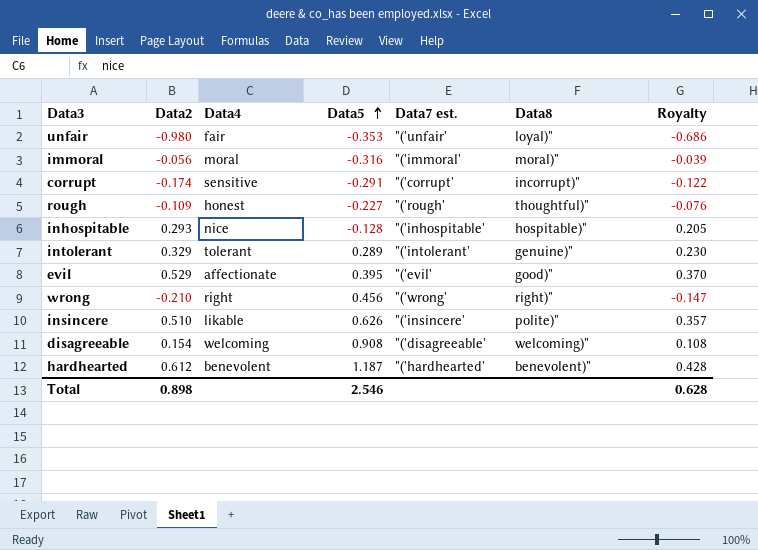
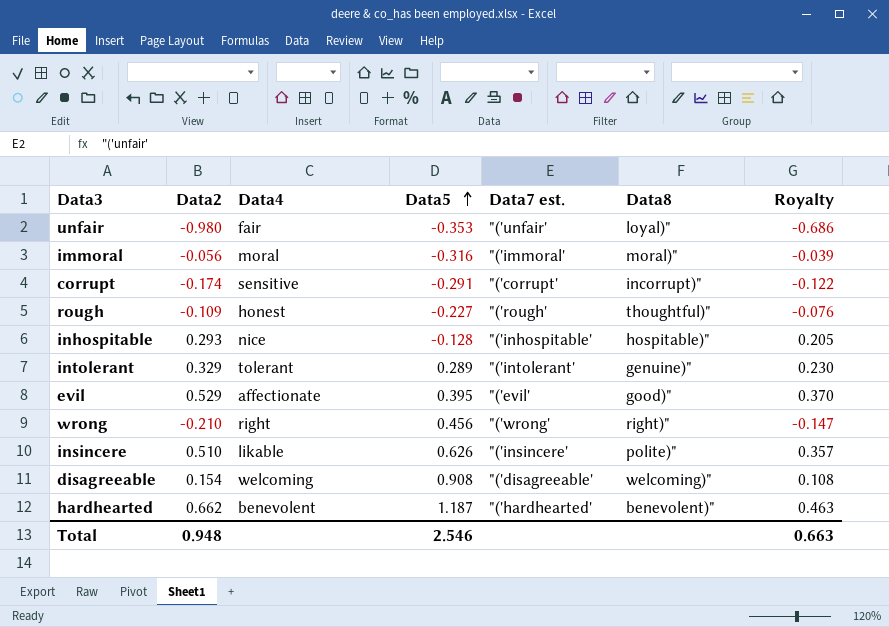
hardhearted | Data2: 0.612 -> 0.662
hardhearted | Royalty: 0.428 -> 0.463
Total | Data2: 0.898 -> 0.948
Total | Royalty: 0.628 -> 0.663

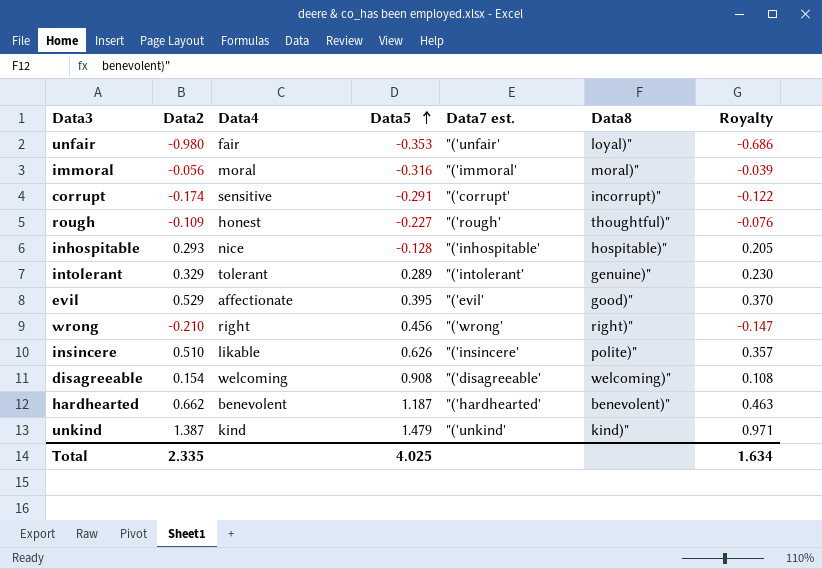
row unkind: none -> 1.387 | kind | 1.479 | "('unkind' | kind)" | 0.971
Total | Data2: 0.948 -> 2.335
Total | Data5: 2.546 -> 4.025
Total | Royalty: 0.663 -> 1.634

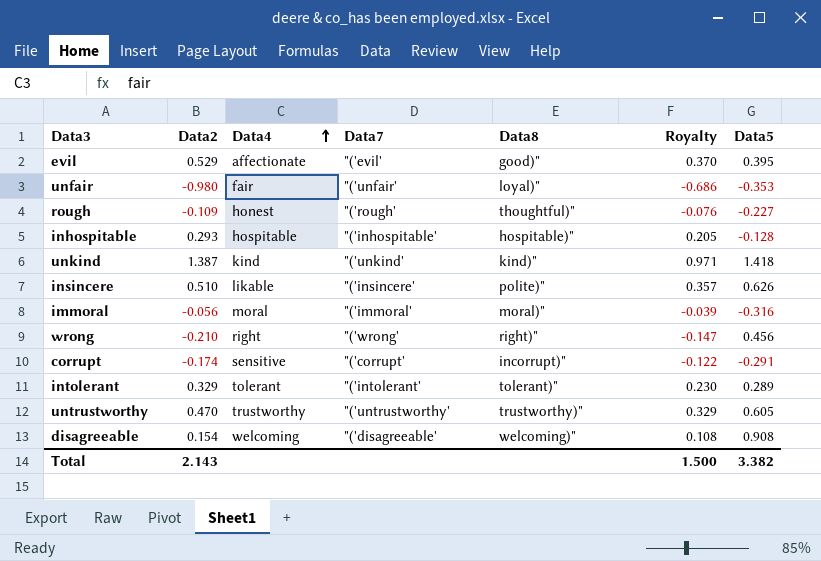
row order: Data5 ascending -> Data4 ascending
column name: Data7 est. -> Data7
column Data5 | position: 4 -> 7
row hardhearted: 0.662 | benevolent | 1.187 | "('hardhearted' | benevolent)" | 0.463 -> none
inhospitable | Data4: nice -> hospitable
unkind | Data5: 1.479 -> 1.418
intolerant | Data8: genuine)" -> tolerant)"
row untrustworthy: none -> 0.470 | trustworthy | "('untrustworthy' | trustworthy)" | 0.329 | 0.605
Total | Data2: 2.335 -> 2.143
Total | Royalty: 1.634 -> 1.500
Total | Data5: 4.025 -> 3.382

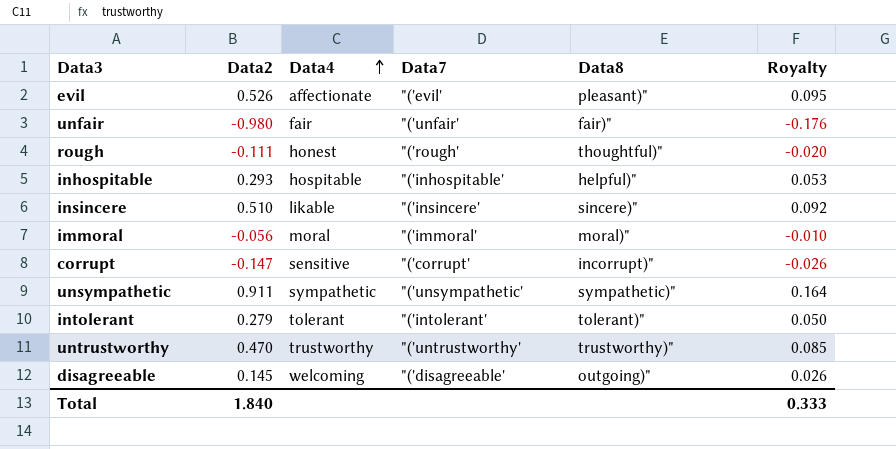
column Data5 | position: 7 -> none
column Royalty | formula: [Data2] * 0.7 -> [Data2] * 0.18
row unkind: 1.387 | kind | "('unkind' | kind)" | 0.971 | 1.418 -> none
row wrong: -0.210 | right | "('wrong' | right)" | -0.147 | 0.456 -> none
evil | Data2: 0.529 -> 0.526
evil | Data8: good)" -> pleasant)"
unfair | Data8: loyal)" -> fair)"
rough | Data2: -0.109 -> -0.111
inhospitable | Data8: hospitable)" -> helpful)"
insincere | Data8: polite)" -> sincere)"
corrupt | Data2: -0.174 -> -0.147
row unsympathetic: none -> 0.911 | sympathetic | "('unsympathetic' | sympathetic)" | 0.164
intolerant | Data2: 0.329 -> 0.279
disagreeable | Data2: 0.154 -> 0.145
disagreeable | Data8: welcoming)" -> outgoing)"
Total | Data2: 2.143 -> 1.840
Total | Royalty: 1.500 -> 0.333

